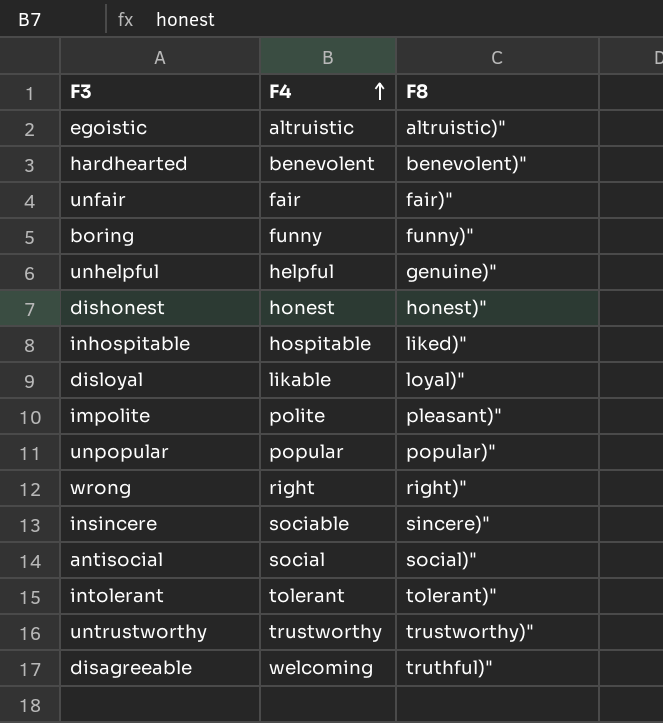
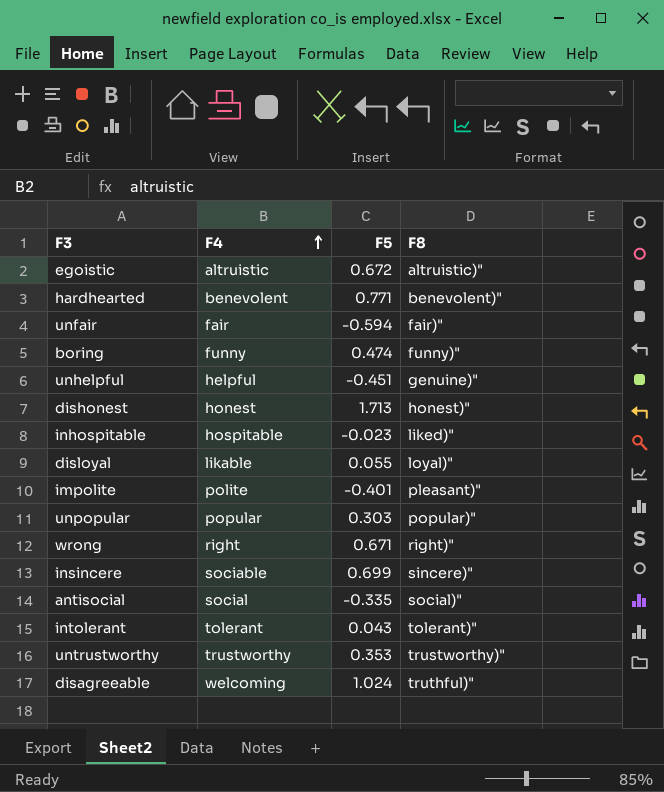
column F5 | position: none -> 3

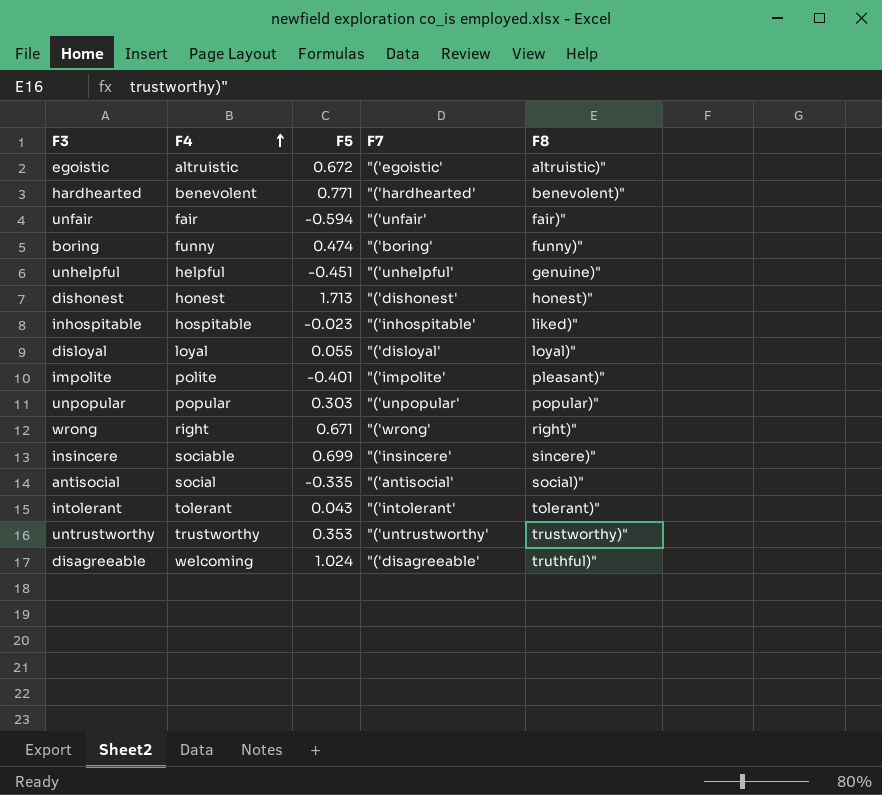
column F7 | position: none -> 4
disloyal | F4: likable -> loyal

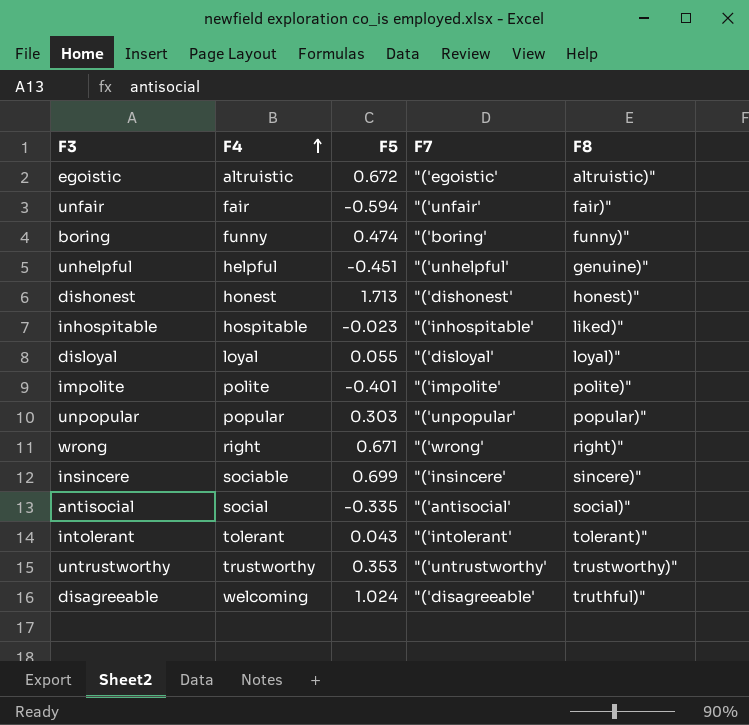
row hardhearted: benevolent | 0.771 | "('hardhearted' | benevolent)" -> none
impolite | F8: pleasant)" -> polite)"

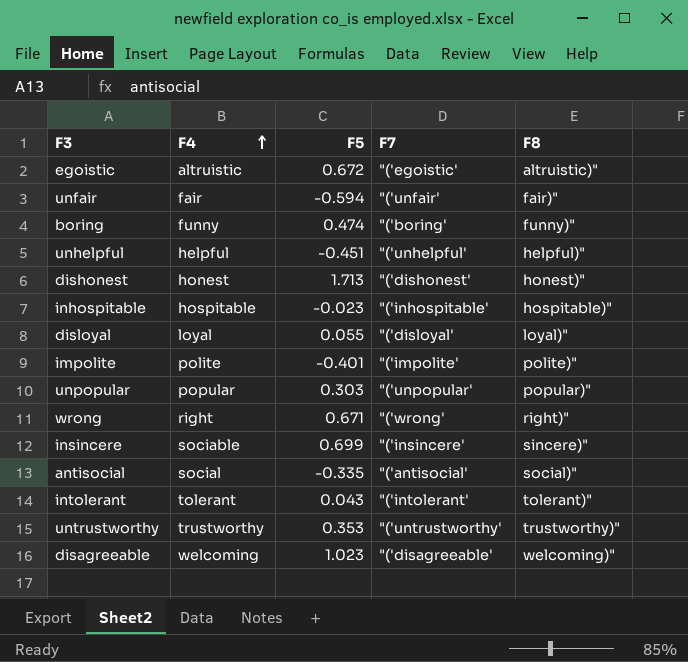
unhelpful | F8: genuine)" -> helpful)"
inhospitable | F8: liked)" -> hospitable)"
disagreeable | F5: 1.024 -> 1.023
disagreeable | F8: truthful)" -> welcoming)"

